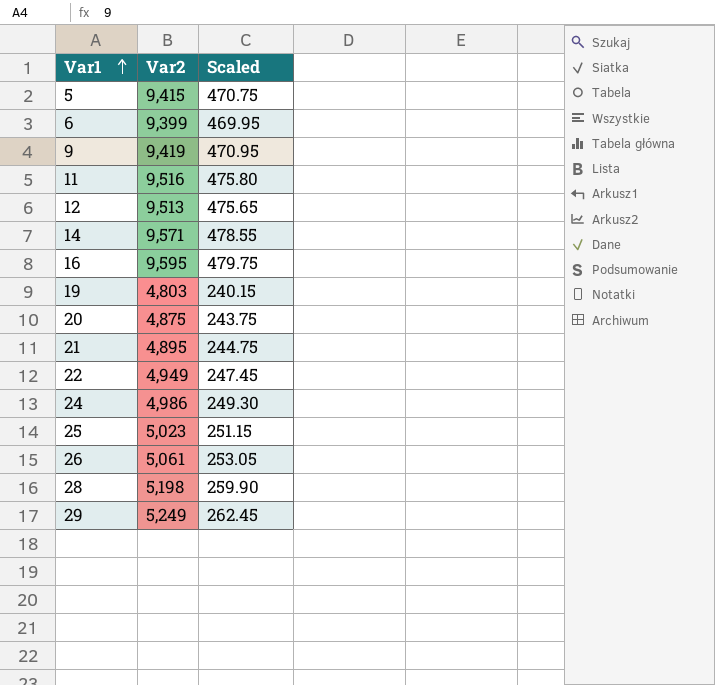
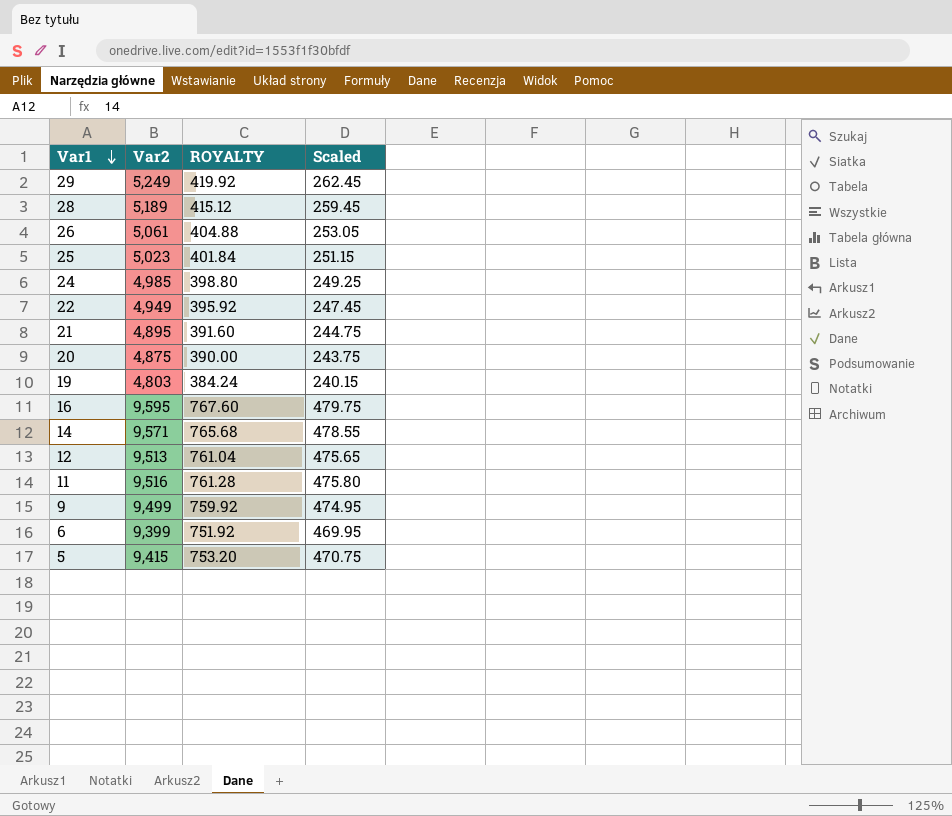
row order: Var1 ascending -> Var1 descending
column ROYALTY | formula: none -> [Var2] * 0.08
28 | Var2: 5,198 -> 5,189
28 | Scaled: 259.90 -> 259.45
24 | Var2: 4,986 -> 4,985
24 | Scaled: 249.30 -> 249.25
9 | Var2: 9,419 -> 9,499
9 | Scaled: 470.95 -> 474.95

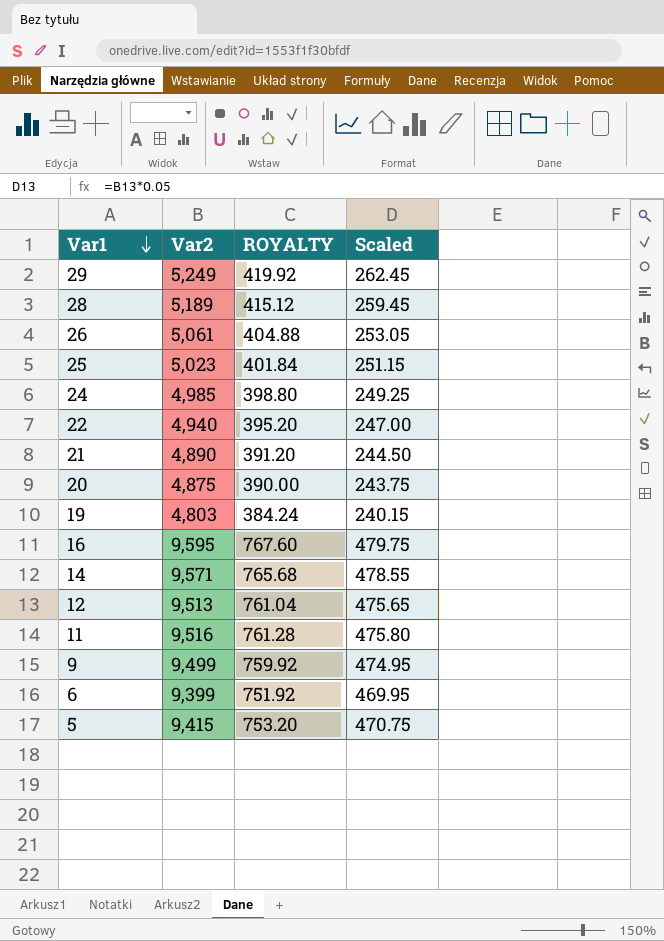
22 | Var2: 4,949 -> 4,940
22 | ROYALTY: 395.92 -> 395.20
22 | Scaled: 247.45 -> 247.00
21 | Var2: 4,895 -> 4,890
21 | ROYALTY: 391.60 -> 391.20
21 | Scaled: 244.75 -> 244.50

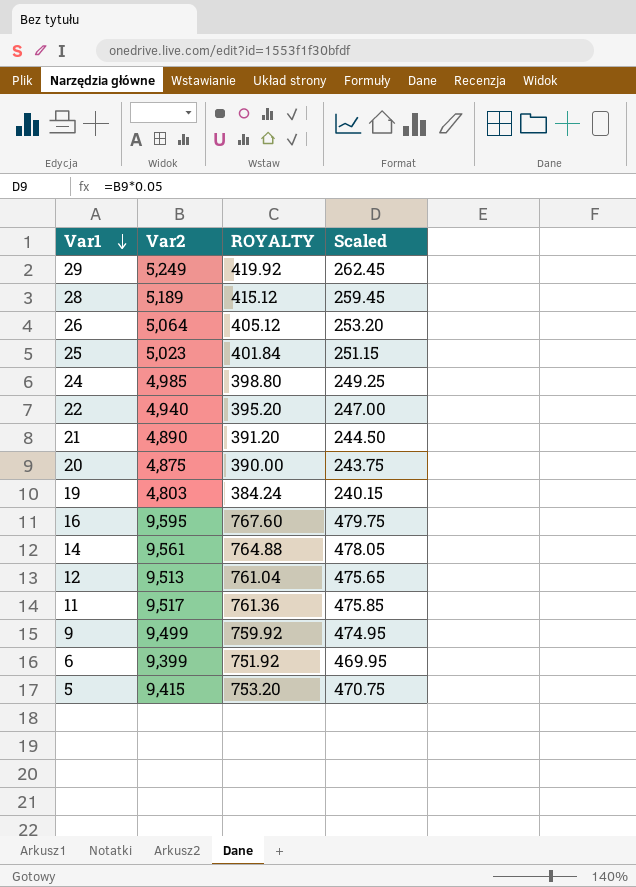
26 | Var2: 5,061 -> 5,064
26 | ROYALTY: 404.88 -> 405.12
26 | Scaled: 253.05 -> 253.20
14 | Var2: 9,571 -> 9,561
14 | ROYALTY: 765.68 -> 764.88
14 | Scaled: 478.55 -> 478.05
11 | Var2: 9,516 -> 9,517
11 | ROYALTY: 761.28 -> 761.36
11 | Scaled: 475.80 -> 475.85

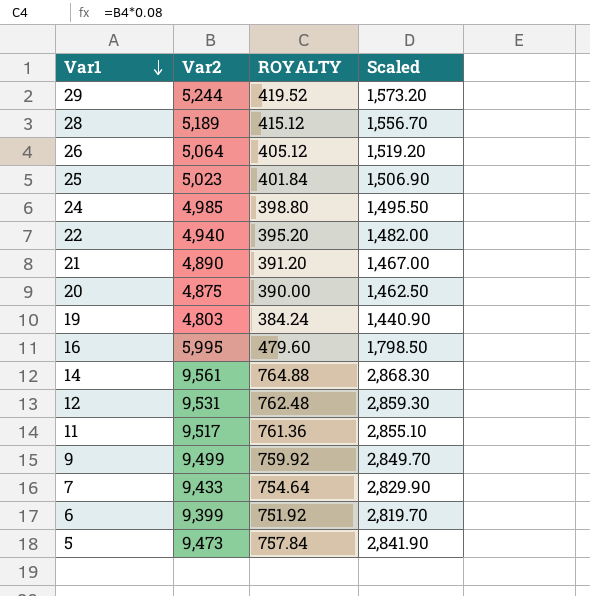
column Scaled | formula: [Var2] * 0.05 -> [Var2] * 0.3
29 | Var2: 5,249 -> 5,244
29 | ROYALTY: 419.92 -> 419.52
16 | Var2: 9,595 -> 5,995
16 | ROYALTY: 767.60 -> 479.60
12 | Var2: 9,513 -> 9,531
12 | ROYALTY: 761.04 -> 762.48
row 7: none -> 9,433 | 754.64 | 2,829.90
5 | Var2: 9,415 -> 9,473
5 | ROYALTY: 753.20 -> 757.84

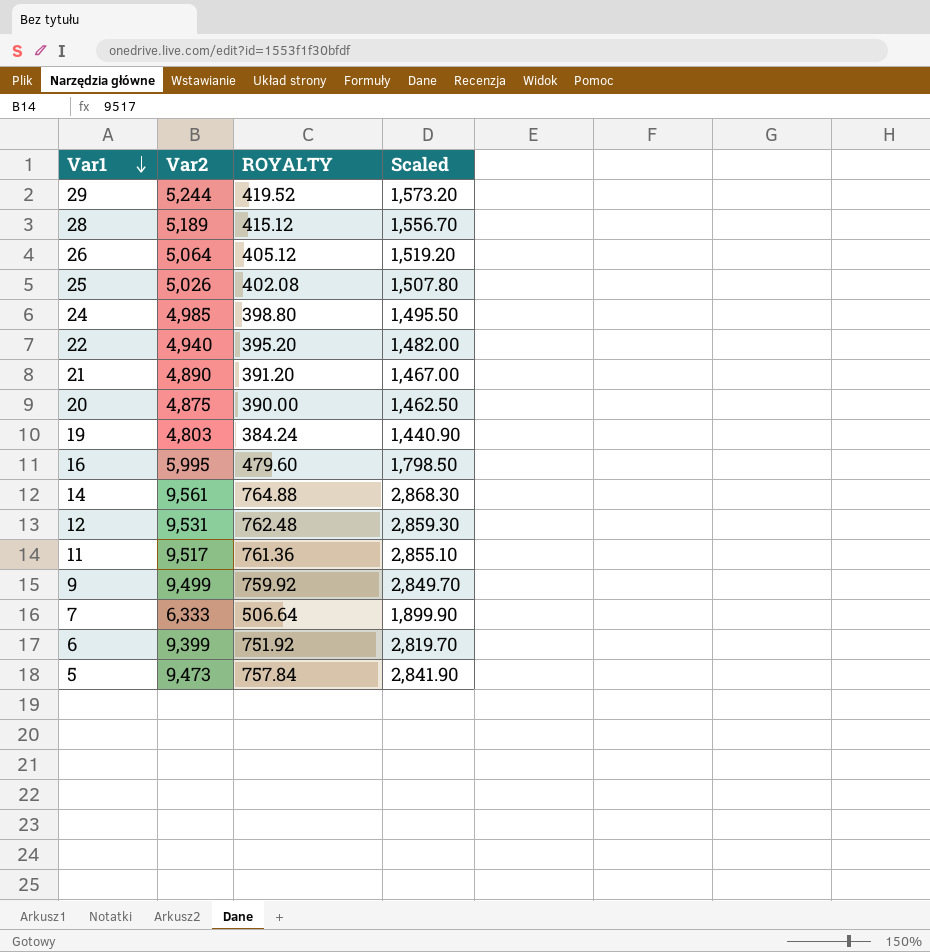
25 | Var2: 5,023 -> 5,026
25 | ROYALTY: 401.84 -> 402.08
25 | Scaled: 1,506.90 -> 1,507.80
7 | Var2: 9,433 -> 6,333
7 | ROYALTY: 754.64 -> 506.64
7 | Scaled: 2,829.90 -> 1,899.90

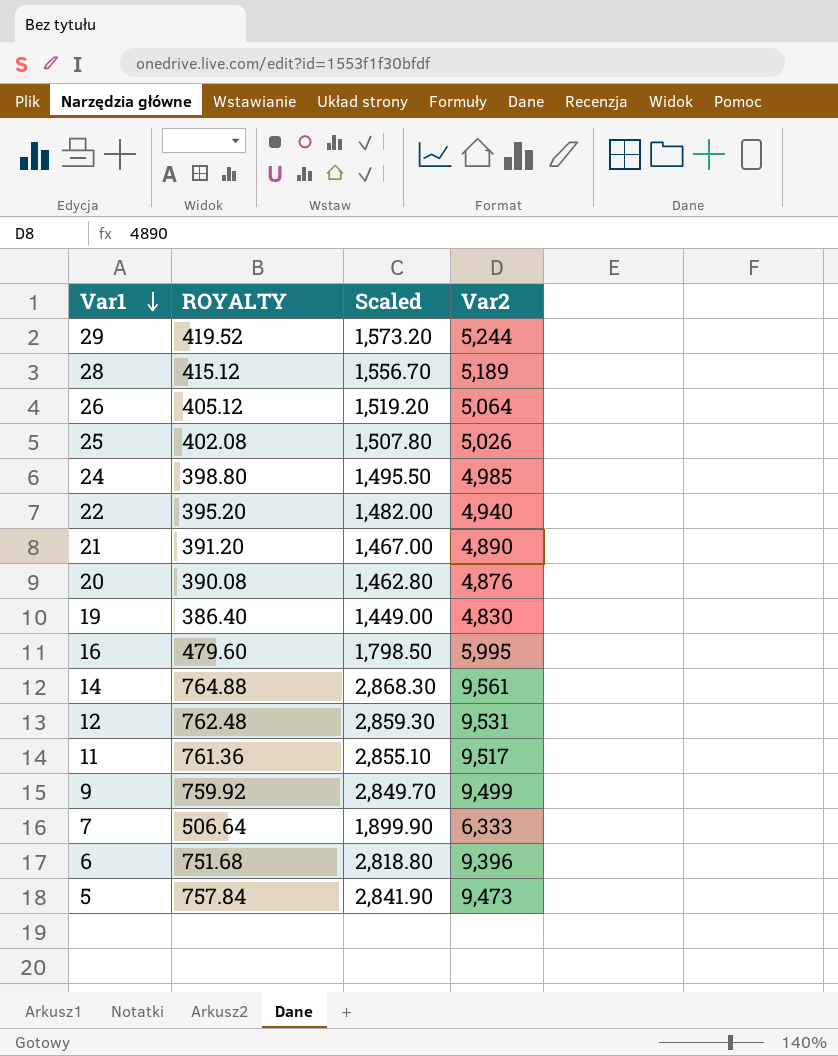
column Var2 | position: 2 -> 4
20 | ROYALTY: 390.00 -> 390.08
20 | Scaled: 1,462.50 -> 1,462.80
20 | Var2: 4,875 -> 4,876
19 | ROYALTY: 384.24 -> 386.40
19 | Scaled: 1,440.90 -> 1,449.00
19 | Var2: 4,803 -> 4,830
6 | ROYALTY: 751.92 -> 751.68
6 | Scaled: 2,819.70 -> 2,818.80
6 | Var2: 9,399 -> 9,396

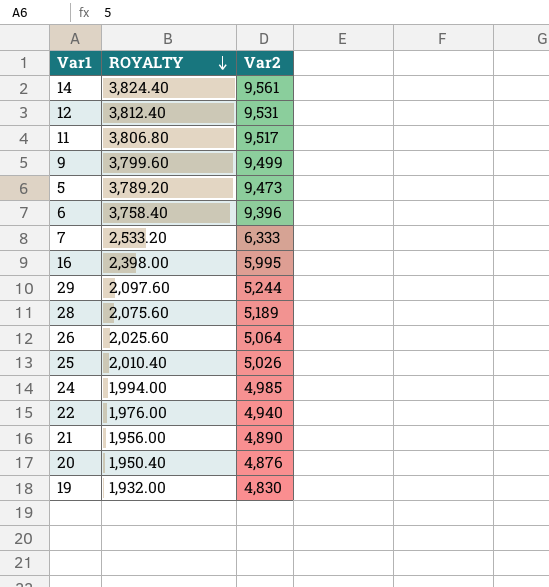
row order: Var1 descending -> ROYALTY descending
column Scaled | formula: [Var2] * 0.3 -> none
column ROYALTY | formula: [Var2] * 0.08 -> [Var2] * 0.4

